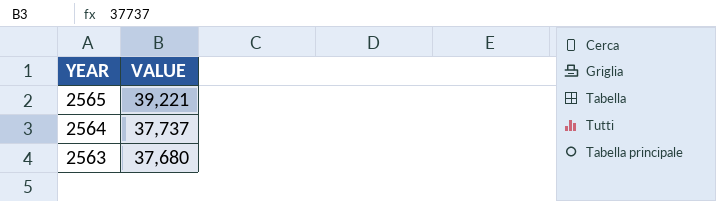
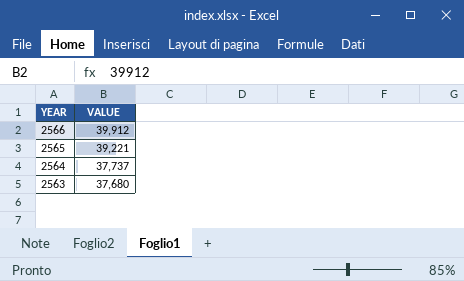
row 2566: none -> 39,912

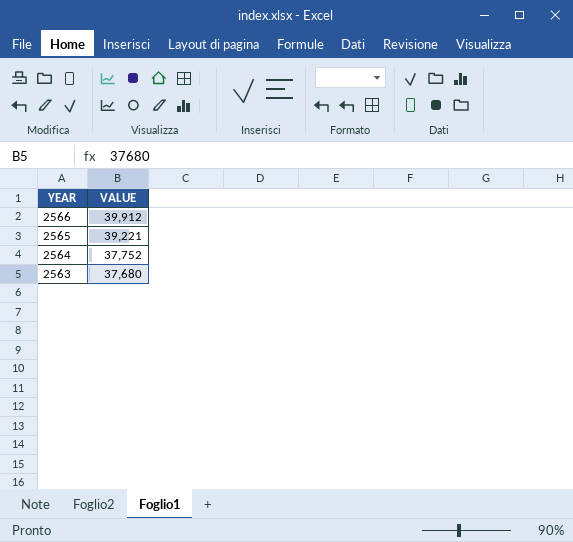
2564 | VALUE: 37,737 -> 37,752

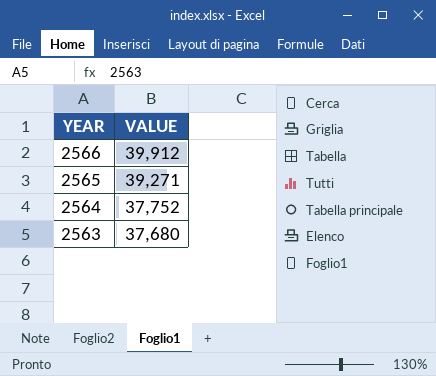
2565 | VALUE: 39,221 -> 39,271

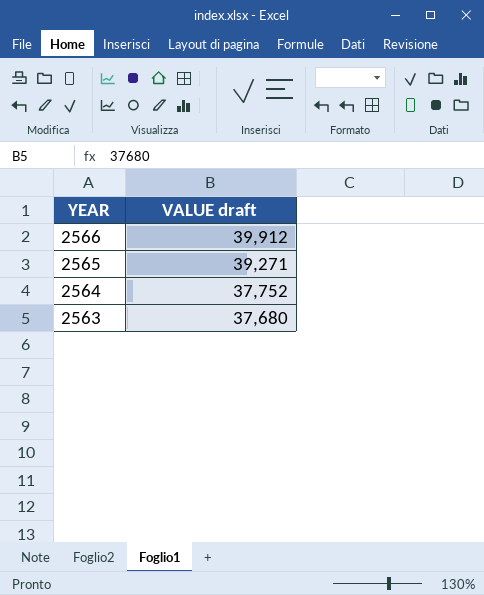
column name: VALUE -> VALUE draft

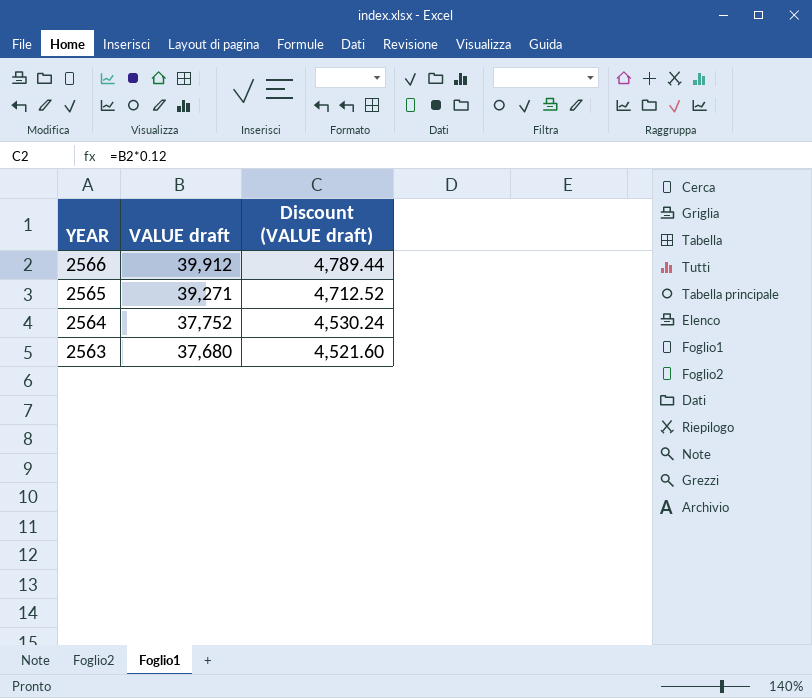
column Discount (VALUE draft) | formula: none -> [VALUE draft] * 0.12

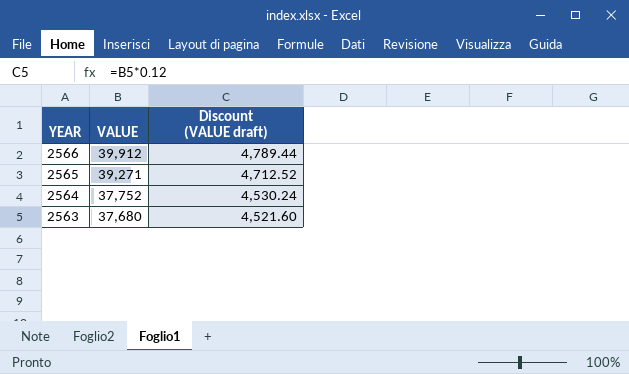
column name: VALUE draft -> VALUE

